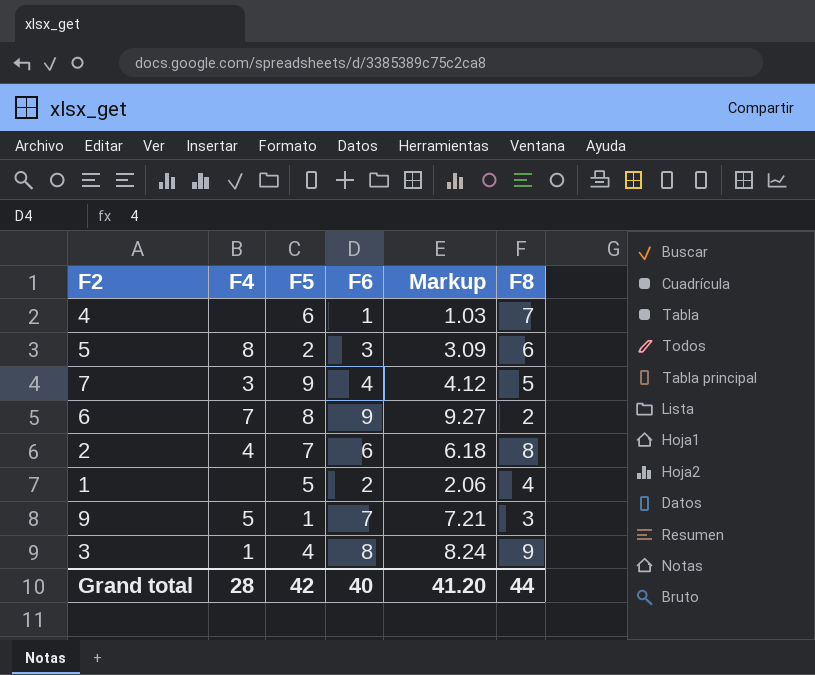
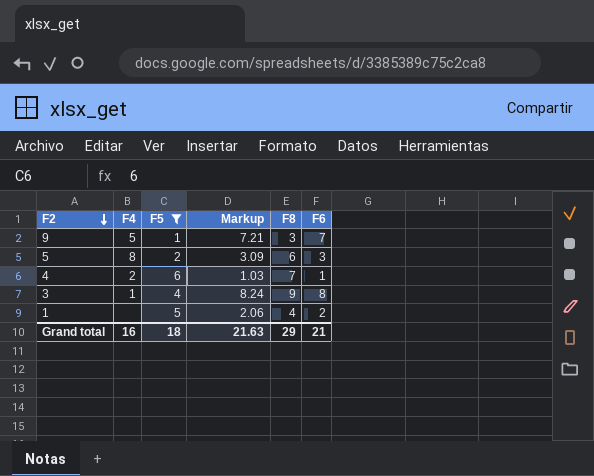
filter: none -> F5 <= 6
row order: none -> F2 descending
column F6 | position: 4 -> 6
4 | F4: none -> 2
Grand total | F4: 28 -> 16
Grand total | F5: 42 -> 18
Grand total | Markup: 41.20 -> 21.63
Grand total | F8: 44 -> 29
Grand total | F6: 40 -> 21

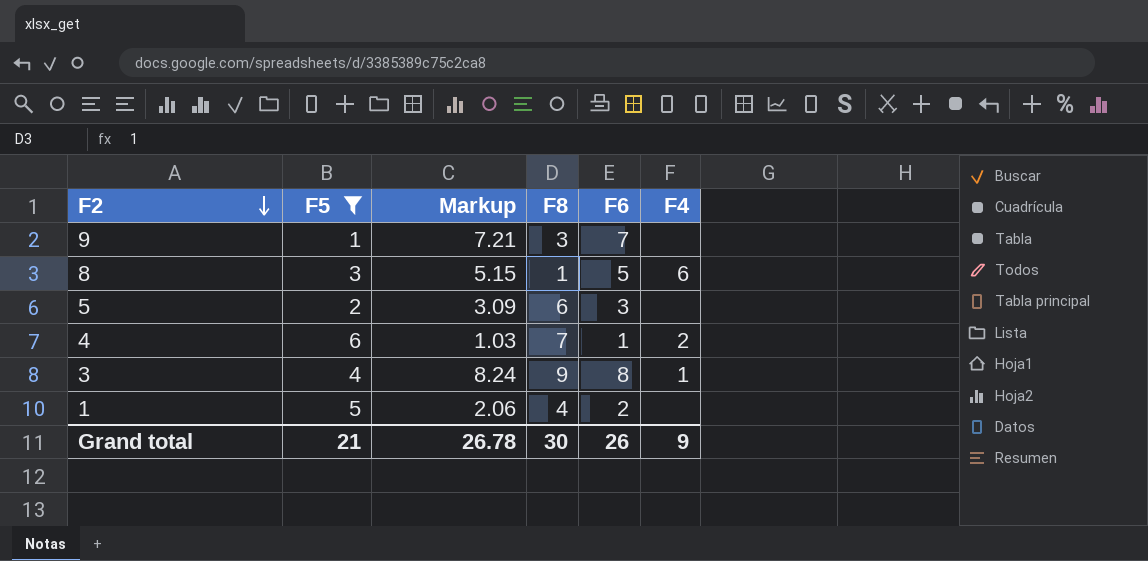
column F4 | position: 2 -> 6
9 | F4: 5 -> none
row 8: none -> 3 | 5.15 | 1 | 5 | 6
5 | F4: 8 -> none
Grand total | F5: 18 -> 21
Grand total | Markup: 21.63 -> 26.78
Grand total | F8: 29 -> 30
Grand total | F6: 21 -> 26
Grand total | F4: 16 -> 9

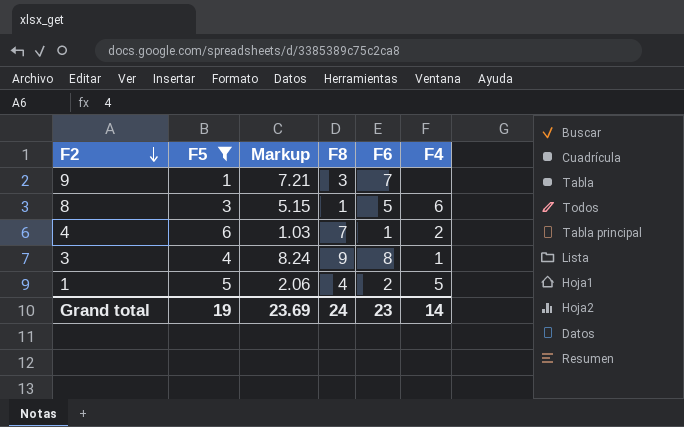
row 5: 2 | 3.09 | 6 | 3 | none -> none
1 | F4: none -> 5
Grand total | F5: 21 -> 19
Grand total | Markup: 26.78 -> 23.69
Grand total | F8: 30 -> 24
Grand total | F6: 26 -> 23
Grand total | F4: 9 -> 14

